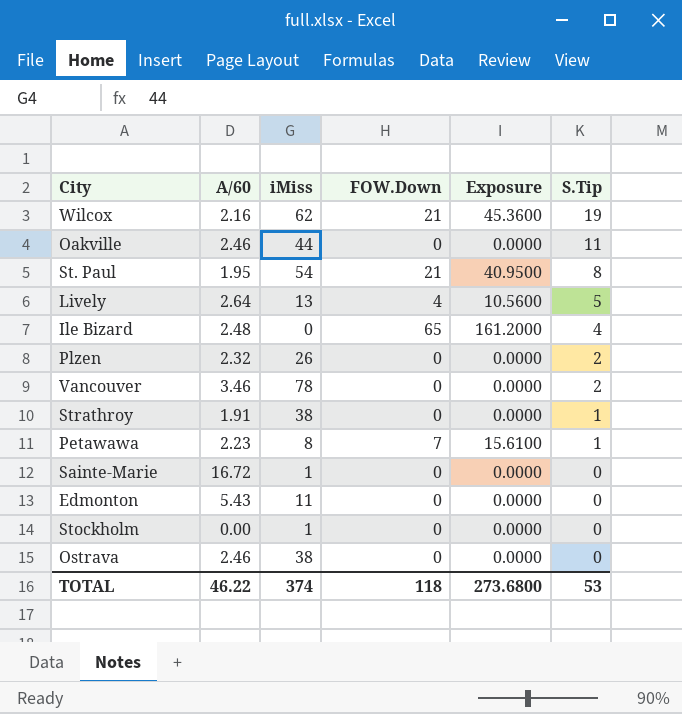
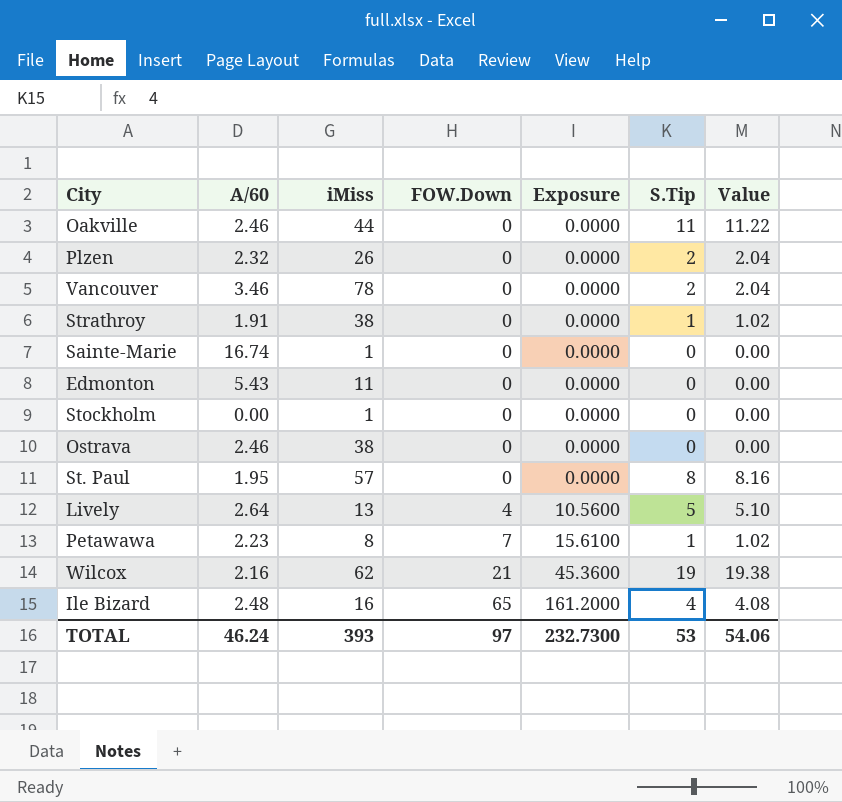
row order: S.Tip descending -> FOW.Down ascending
column Value | formula: none -> [S.Tip] * 1.02
Sainte-Marie | A/60: 16.72 -> 16.74
St. Paul | iMiss: 54 -> 57
St. Paul | FOW.Down: 21 -> 0
St. Paul | Exposure: 40.9500 -> 0.0000
Ile Bizard | iMiss: 0 -> 16
TOTAL | A/60: 46.22 -> 46.24
TOTAL | iMiss: 374 -> 393
TOTAL | FOW.Down: 118 -> 97
TOTAL | Exposure: 273.6800 -> 232.7300

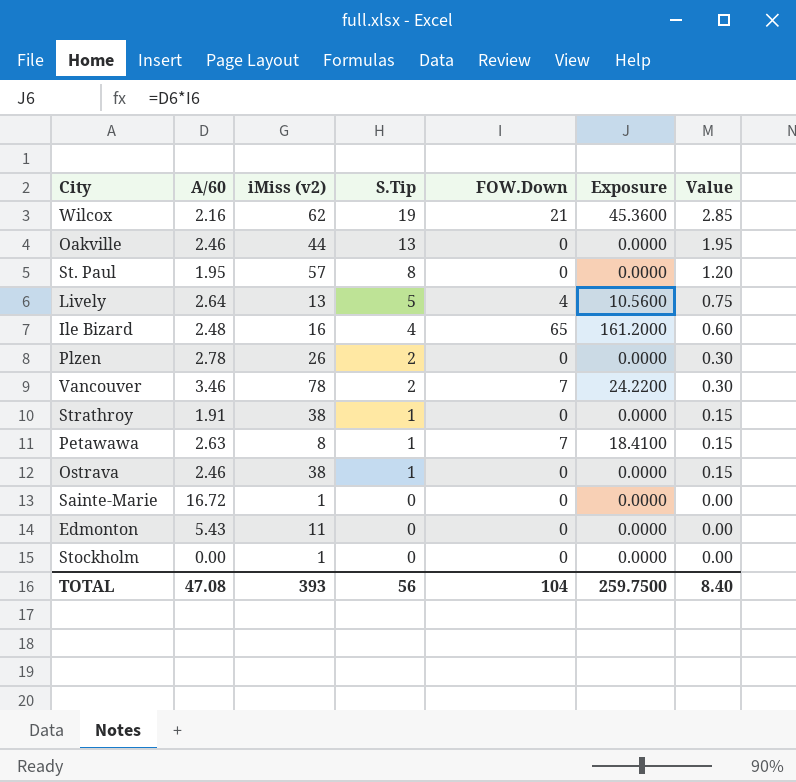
row order: FOW.Down ascending -> S.Tip descending
column name: iMiss -> iMiss (v2)
column S.Tip | position: 6 -> 4
column Value | formula: [S.Tip] * 1.02 -> [S.Tip] * 0.15
Oakville | S.Tip: 11 -> 13
Plzen | A/60: 2.32 -> 2.78
Vancouver | FOW.Down: 0 -> 7
Vancouver | Exposure: 0.0000 -> 24.2200
Petawawa | A/60: 2.23 -> 2.63
Petawawa | Exposure: 15.6100 -> 18.4100
Ostrava | S.Tip: 0 -> 1
Sainte-Marie | A/60: 16.74 -> 16.72
TOTAL | A/60: 46.24 -> 47.08
TOTAL | S.Tip: 53 -> 56
TOTAL | FOW.Down: 97 -> 104
TOTAL | Exposure: 232.7300 -> 259.7500
TOTAL | Value: 54.06 -> 8.40

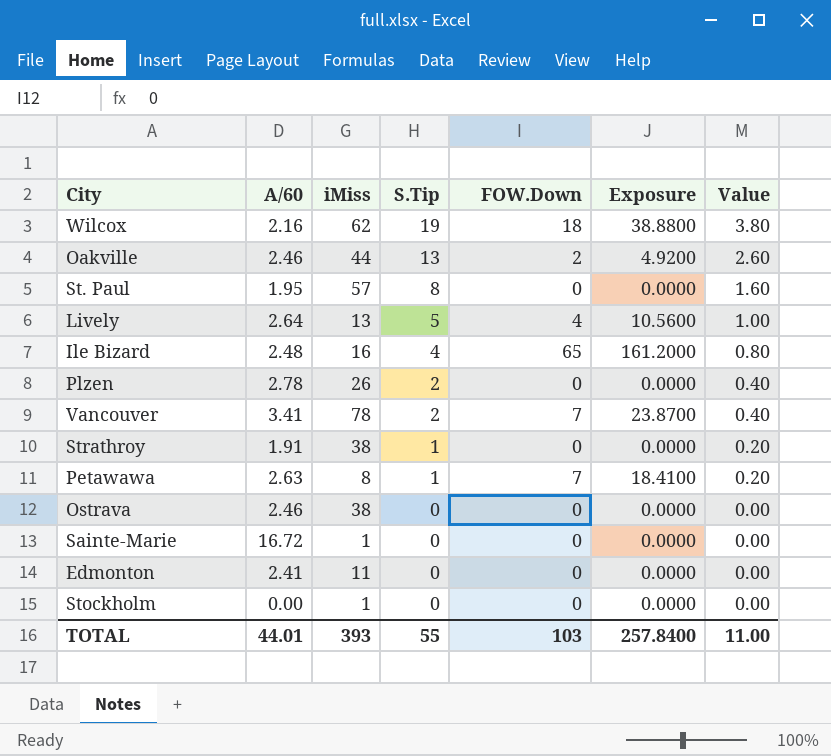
column name: iMiss (v2) -> iMiss
column Value | formula: [S.Tip] * 0.15 -> [S.Tip] * 0.2
Wilcox | FOW.Down: 21 -> 18
Wilcox | Exposure: 45.3600 -> 38.8800
Oakville | FOW.Down: 0 -> 2
Oakville | Exposure: 0.0000 -> 4.9200
Vancouver | A/60: 3.46 -> 3.41
Vancouver | Exposure: 24.2200 -> 23.8700
Ostrava | S.Tip: 1 -> 0
Edmonton | A/60: 5.43 -> 2.41
TOTAL | A/60: 47.08 -> 44.01
TOTAL | S.Tip: 56 -> 55
TOTAL | FOW.Down: 104 -> 103
TOTAL | Exposure: 259.7500 -> 257.8400
TOTAL | Value: 8.40 -> 11.00

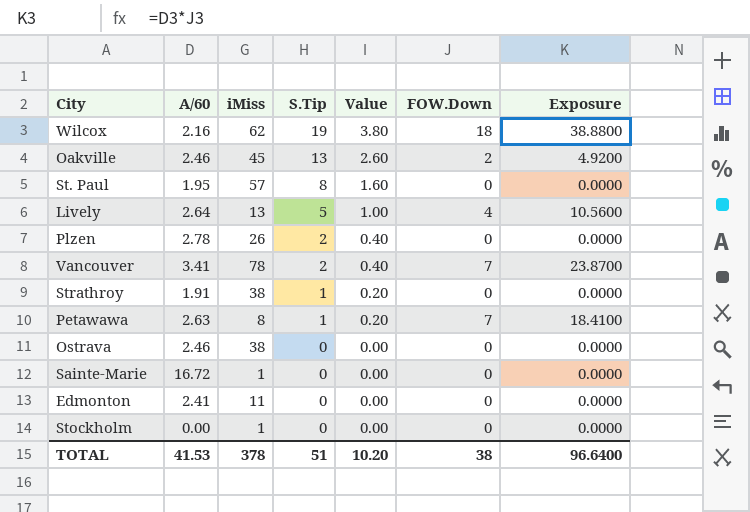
column Value | position: 7 -> 5
row Ile Bizard: 2.48 | 16 | 4 | 65 | 161.2000 | 0.80 -> none
Oakville | iMiss: 44 -> 45
TOTAL | A/60: 44.01 -> 41.53
TOTAL | iMiss: 393 -> 378
TOTAL | S.Tip: 55 -> 51
TOTAL | Value: 11.00 -> 10.20
TOTAL | FOW.Down: 103 -> 38
TOTAL | Exposure: 257.8400 -> 96.6400

